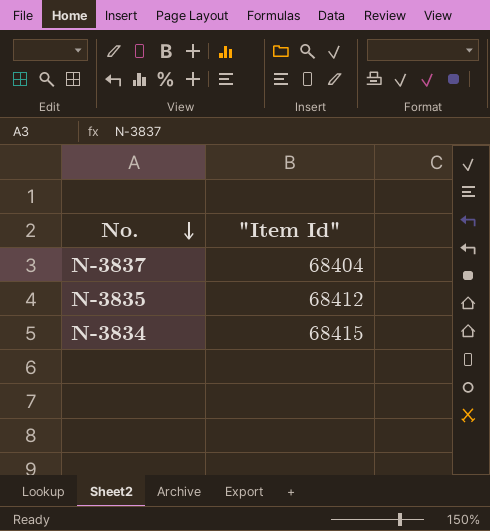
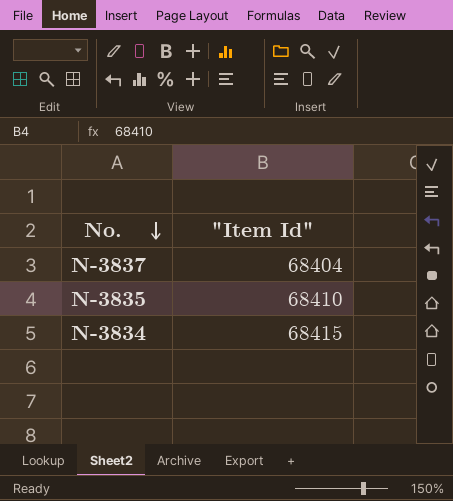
N-3835 | "Item Id": 68412 -> 68410

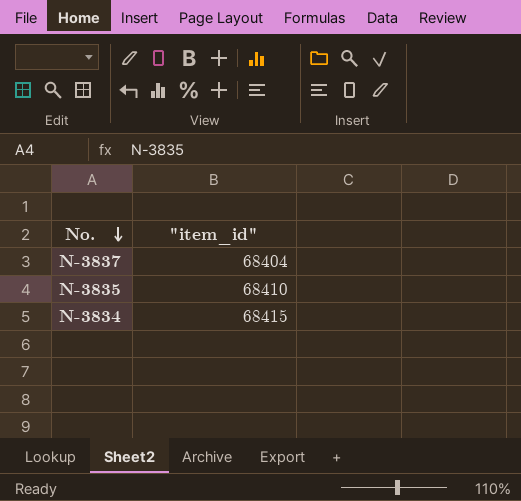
column name: "Item Id" -> "item_id"

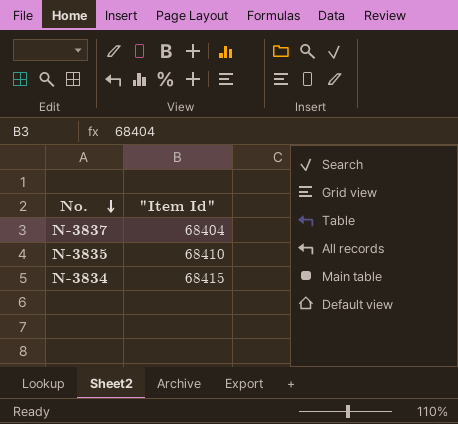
column name: "item_id" -> "Item Id"

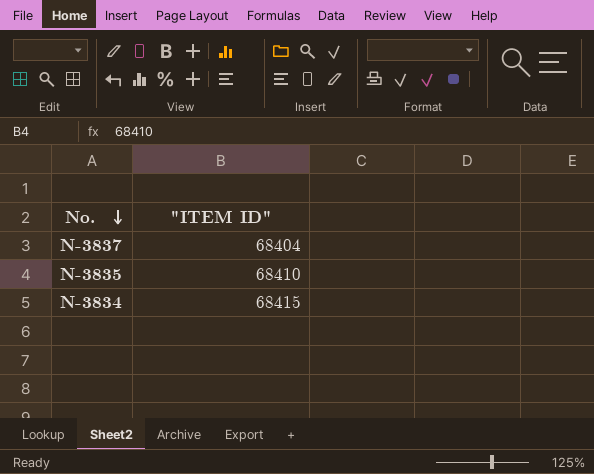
column name: "Item Id" -> "ITEM ID"

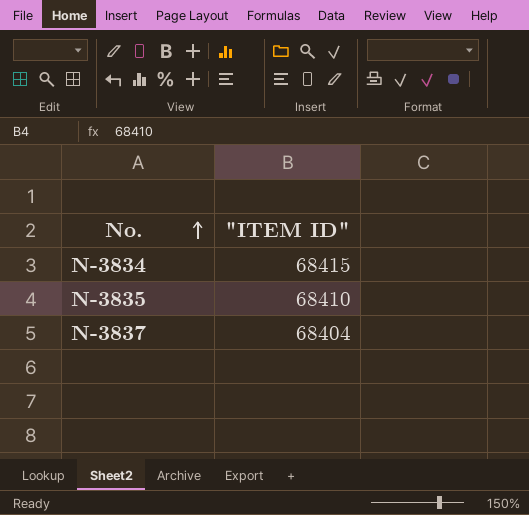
row order: No. descending -> No. ascending

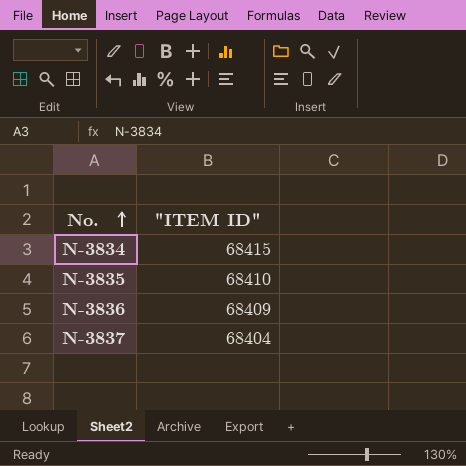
row N-3836: none -> 68409

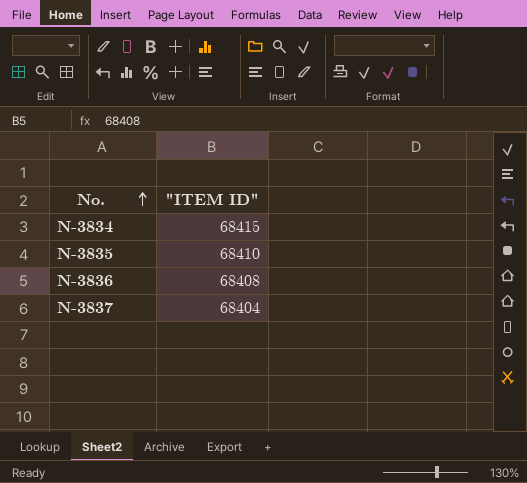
N-3836 | "ITEM ID": 68409 -> 68408

